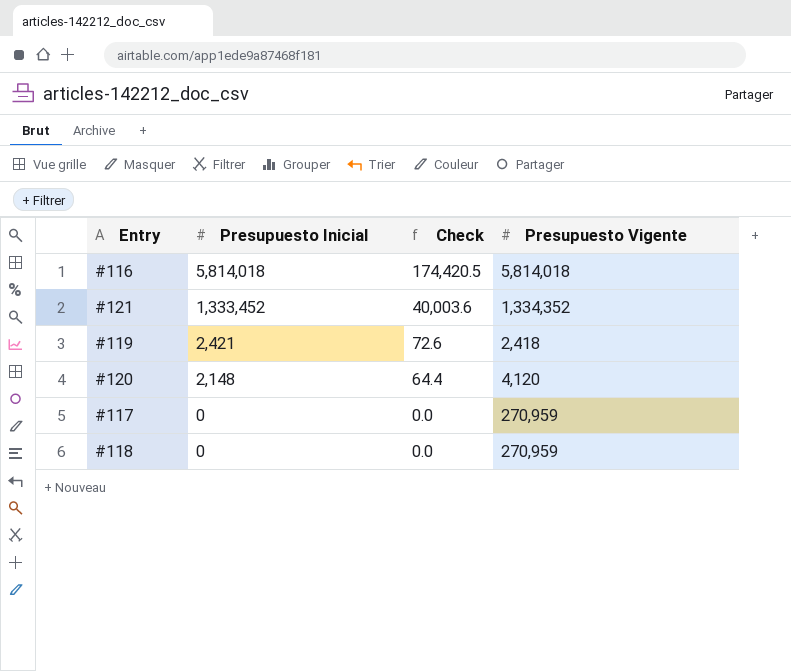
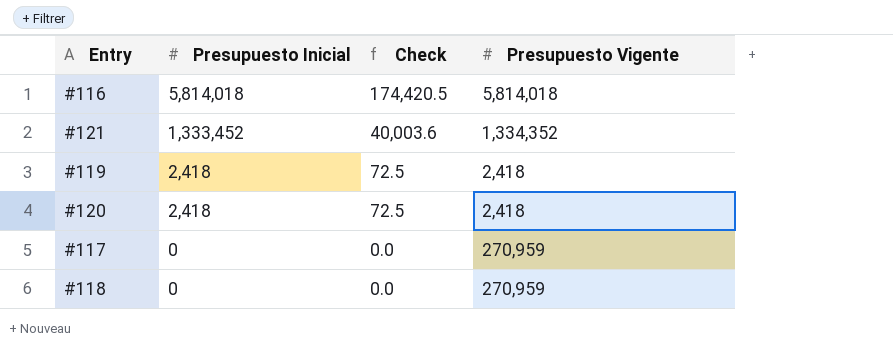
#119 | Presupuesto Inicial: 2,421 -> 2,418
#119 | Check: 72.6 -> 72.5
#120 | Presupuesto Inicial: 2,148 -> 2,418
#120 | Check: 64.4 -> 72.5
#120 | Presupuesto Vigente: 4,120 -> 2,418

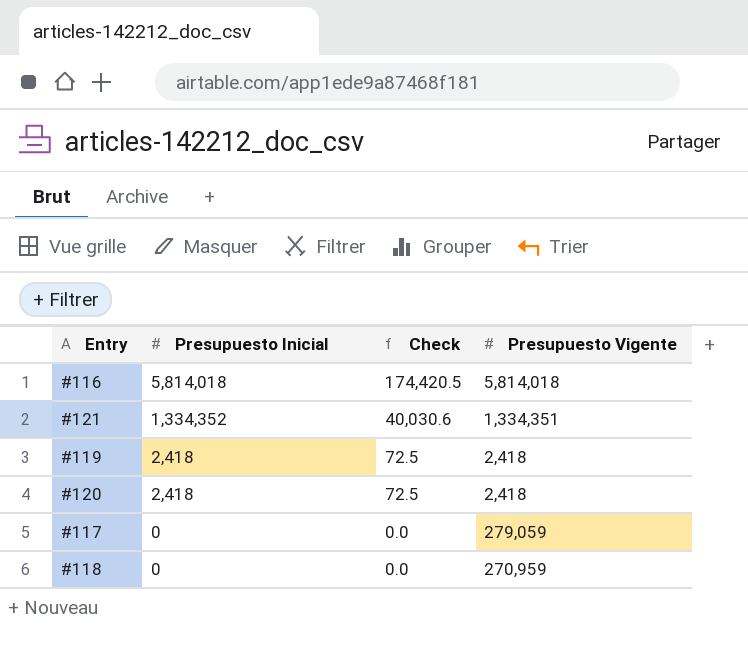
#121 | Presupuesto Inicial: 1,333,452 -> 1,334,352
#121 | Check: 40,003.6 -> 40,030.6
#121 | Presupuesto Vigente: 1,334,352 -> 1,334,351
#117 | Presupuesto Vigente: 270,959 -> 279,059

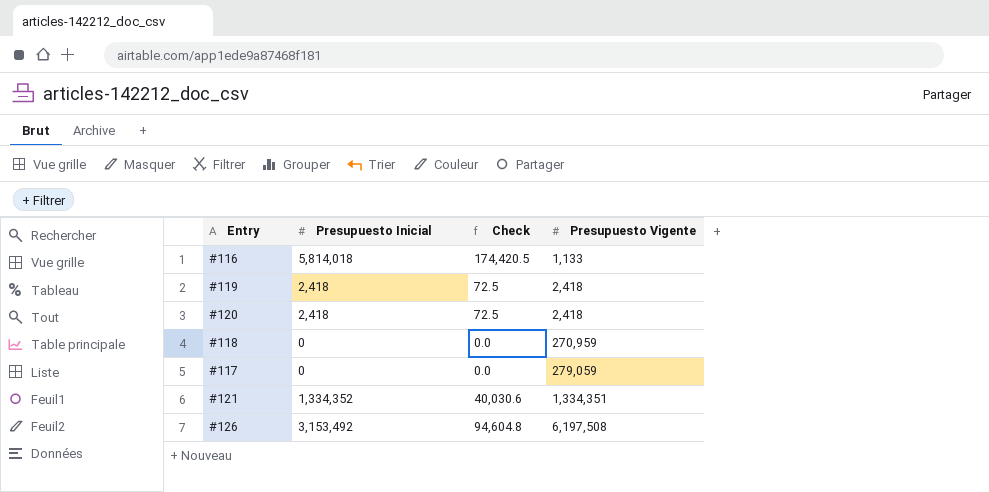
row order: Presupuesto Inicial descending -> Presupuesto Vigente ascending
#116 | Presupuesto Vigente: 5,814,018 -> 1,133
row #126: none -> 3,153,492 | 94,604.8 | 6,197,508

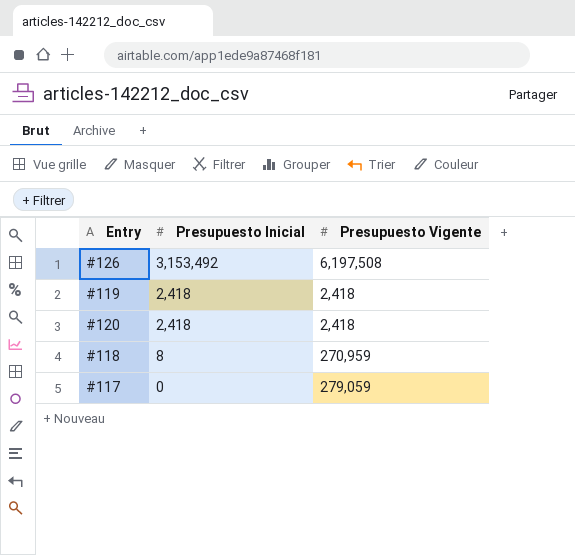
row order: Presupuesto Vigente ascending -> Presupuesto Inicial descending
column Check | formula: [Presupuesto Inicial] * 0.03 -> none
row #116: 5,814,018 | 174,420.5 | 1,133 -> none
row #121: 1,334,352 | 40,030.6 | 1,334,351 -> none
#118 | Presupuesto Inicial: 0 -> 8

